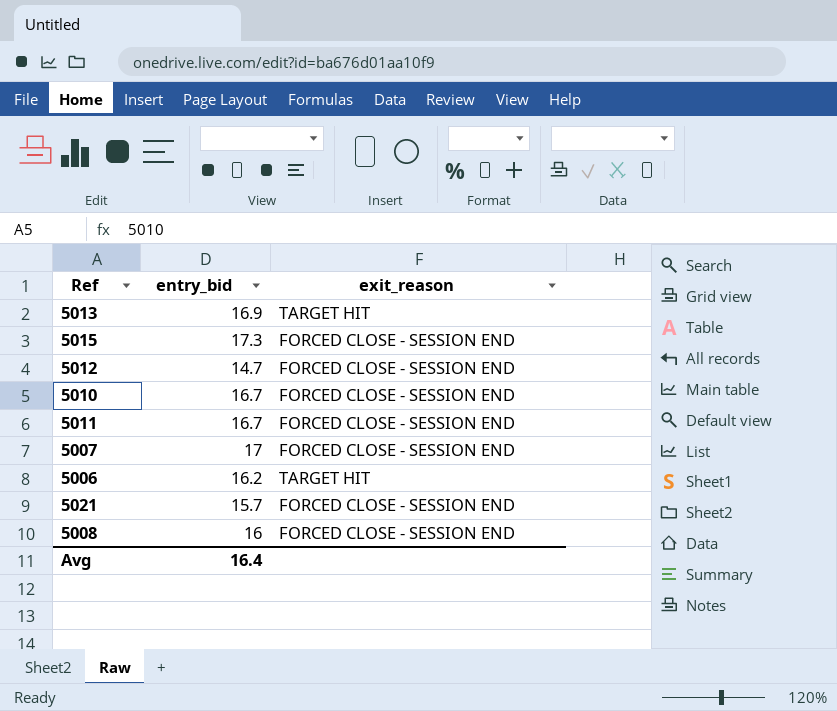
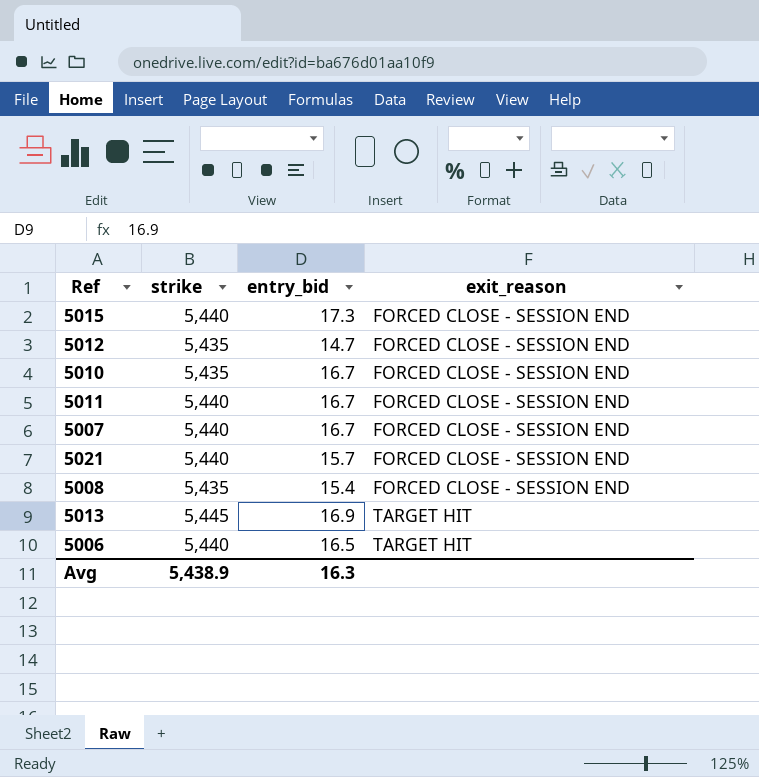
row order: none -> exit_reason ascending
column strike | position: none -> 2
5007 | entry_bid: 17 -> 16.7
5008 | entry_bid: 16 -> 15.4
5006 | entry_bid: 16.2 -> 16.5
Avg | entry_bid: 16.4 -> 16.3

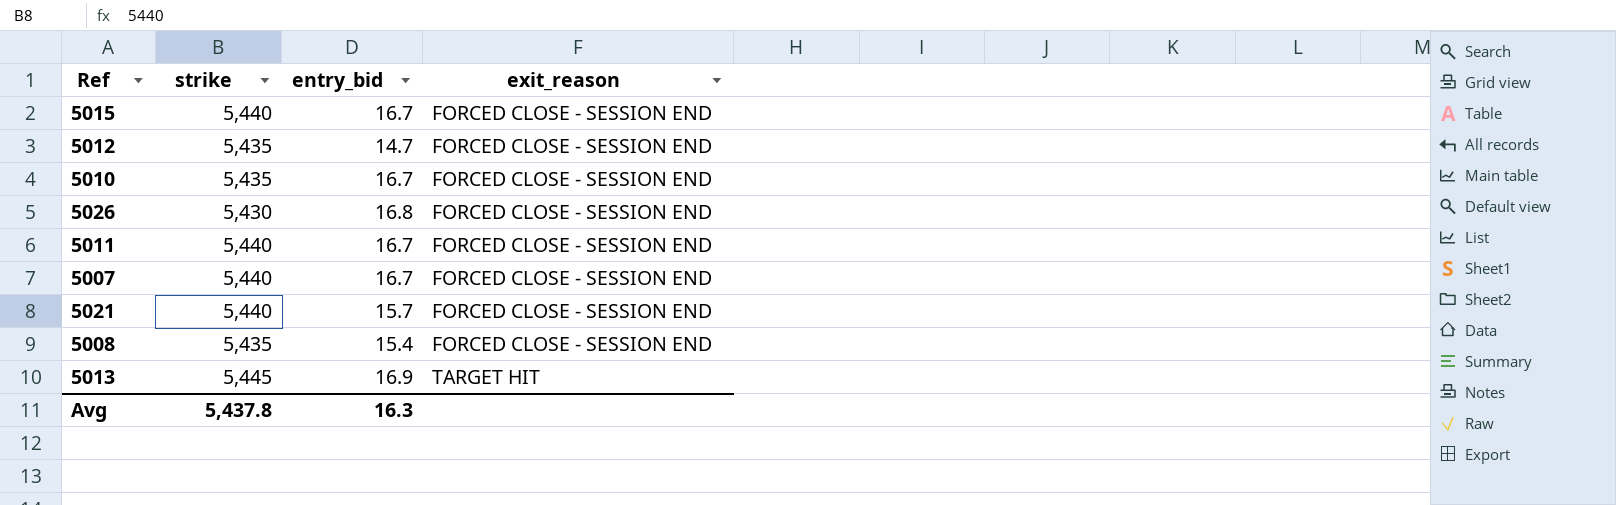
row 5006: 5,440 | 16.5 | TARGET HIT -> none
5015 | entry_bid: 17.3 -> 16.7
row 5026: none -> 5,430 | 16.8 | FORCED CLOSE - SESSION END
Avg | strike: 5,438.9 -> 5,437.8

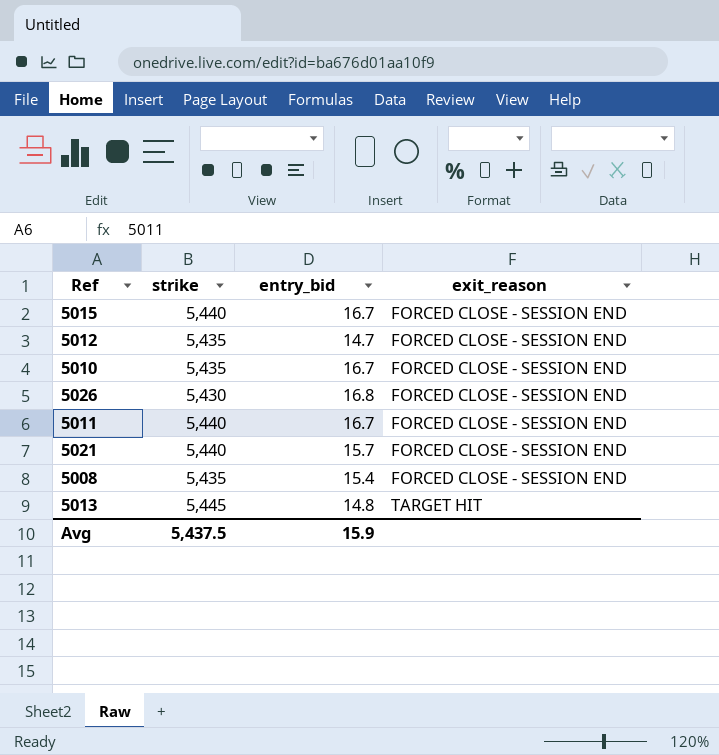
row 5007: 5,440 | 16.7 | FORCED CLOSE - SESSION END -> none
5013 | entry_bid: 16.9 -> 14.8
Avg | strike: 5,437.8 -> 5,437.5
Avg | entry_bid: 16.3 -> 15.9

